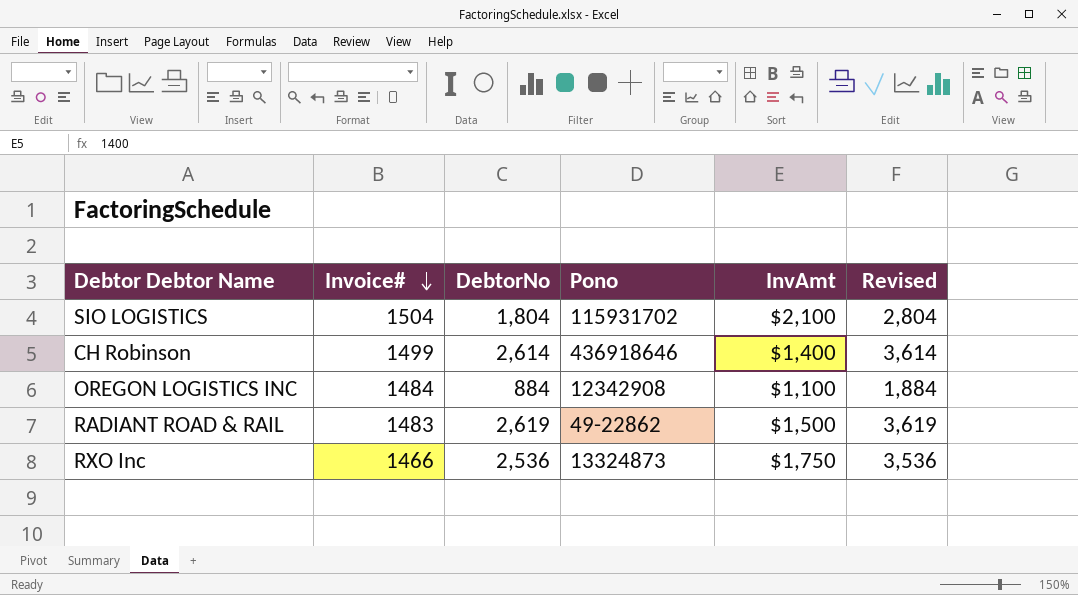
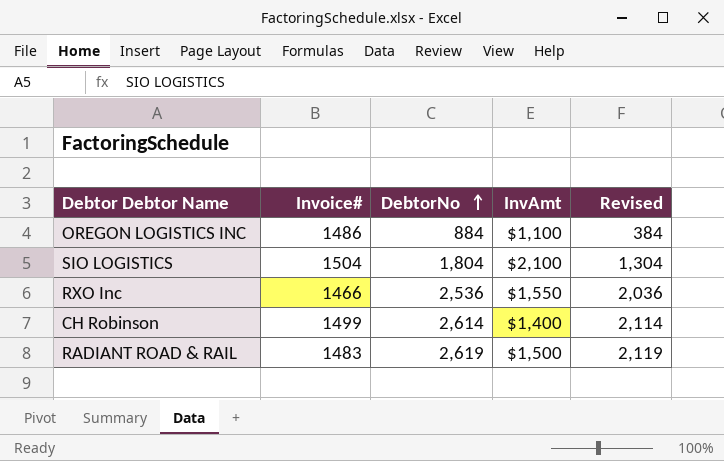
row order: Invoice# descending -> DebtorNo ascending
column Pono | position: 4 -> none
column Revised | formula: [DebtorNo] + 1000 -> [DebtorNo] - 500
OREGON LOGISTICS INC | Invoice#: 1484 -> 1486
RXO Inc | InvAmt: $1,750 -> $1,550

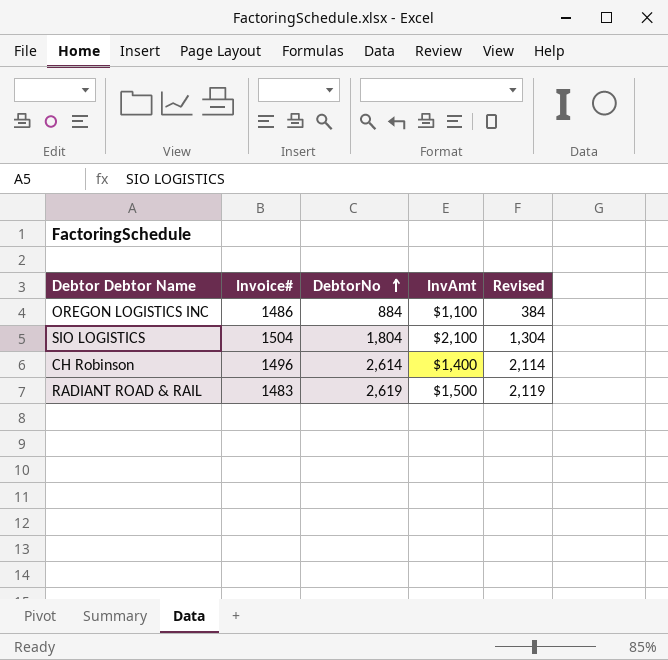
row RXO Inc: 1466 | 2,536 | $1,550 | 2,036 -> none
CH Robinson | Invoice#: 1499 -> 1496

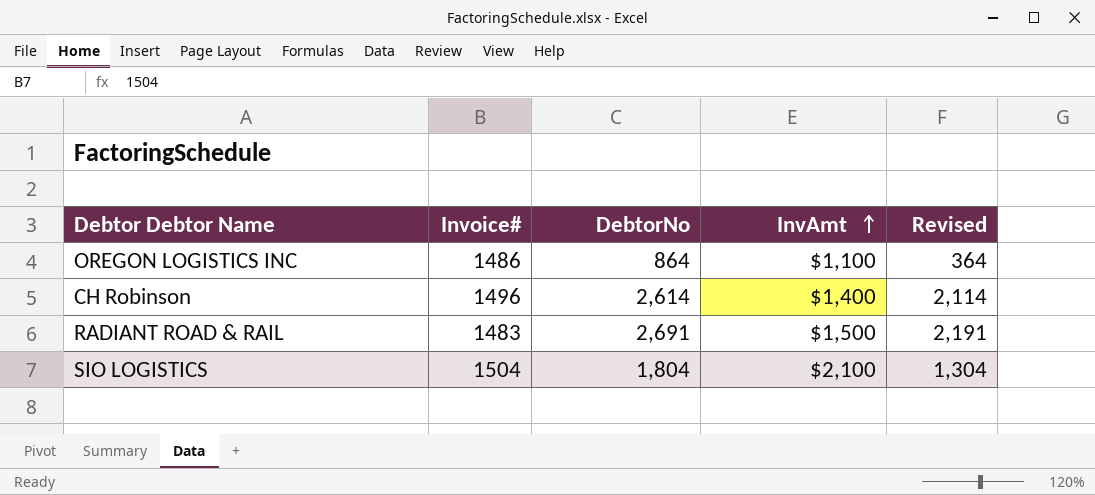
row order: DebtorNo ascending -> InvAmt ascending
OREGON LOGISTICS INC | DebtorNo: 884 -> 864
OREGON LOGISTICS INC | Revised: 384 -> 364
RADIANT ROAD & RAIL | DebtorNo: 2,619 -> 2,691
RADIANT ROAD & RAIL | Revised: 2,119 -> 2,191

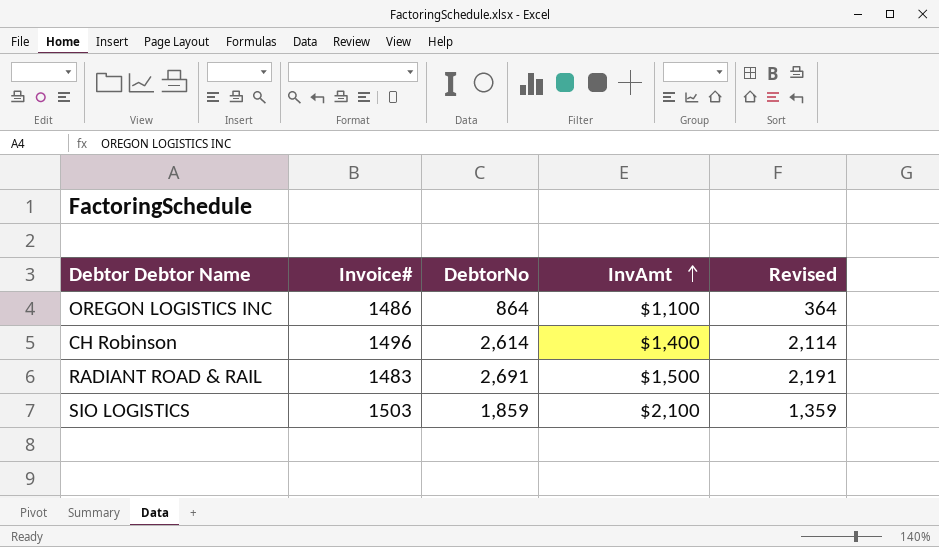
SIO LOGISTICS | Invoice#: 1504 -> 1503
SIO LOGISTICS | DebtorNo: 1,804 -> 1,859
SIO LOGISTICS | Revised: 1,304 -> 1,359

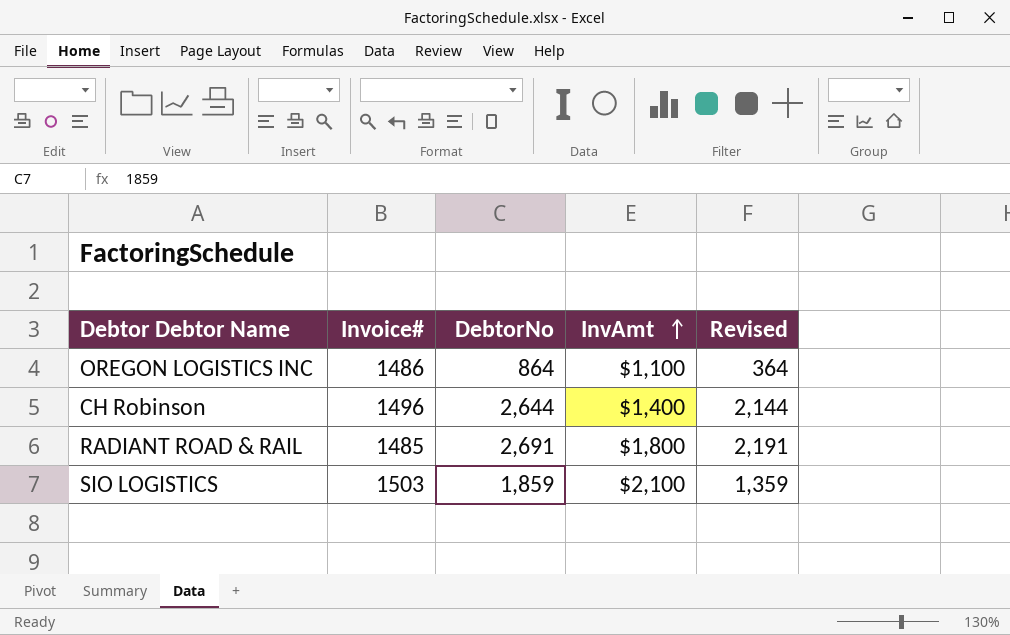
CH Robinson | DebtorNo: 2,614 -> 2,644
CH Robinson | Revised: 2,114 -> 2,144
RADIANT ROAD & RAIL | Invoice#: 1483 -> 1485
RADIANT ROAD & RAIL | InvAmt: $1,500 -> $1,800

